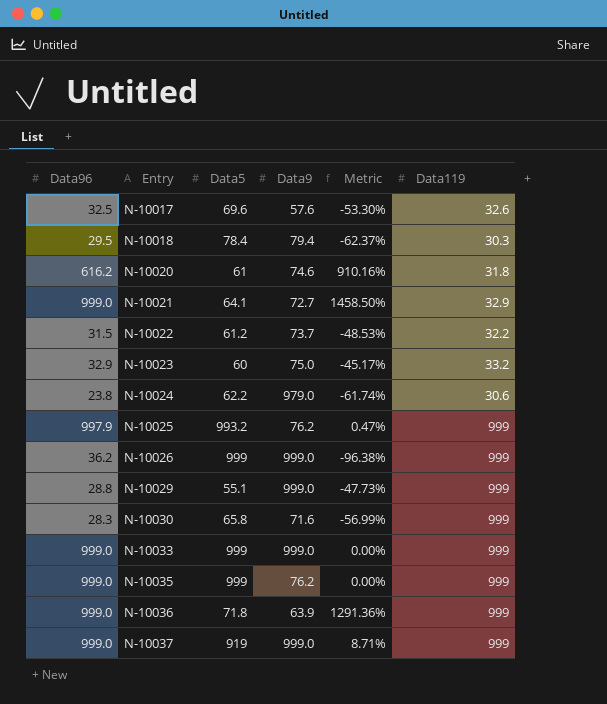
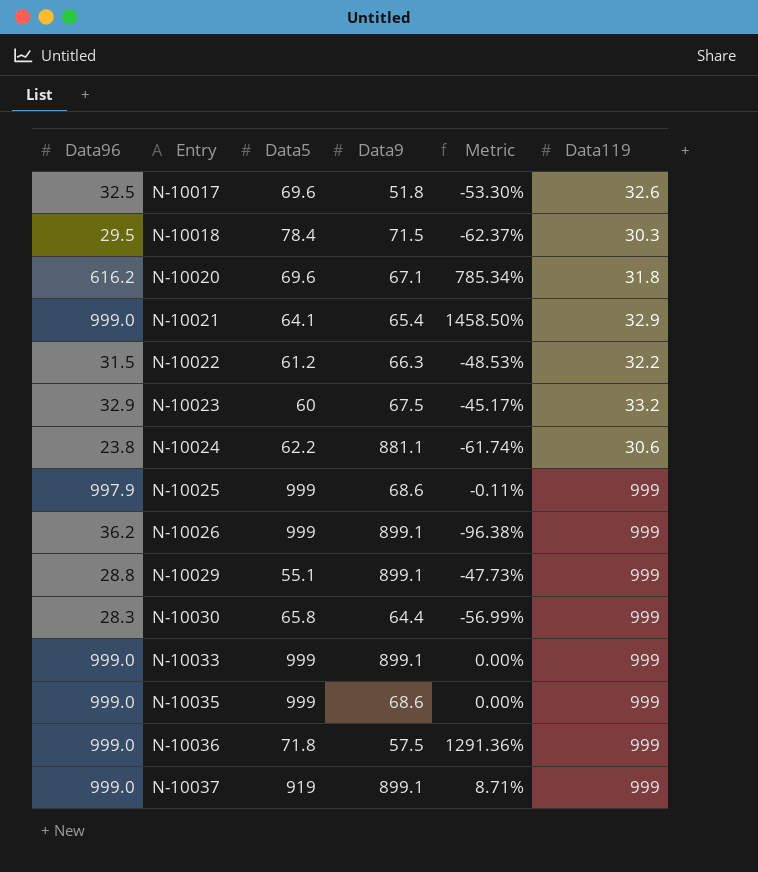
N-10017 | Data9: 57.6 -> 51.8
N-10018 | Data9: 79.4 -> 71.5
N-10020 | Data5: 61 -> 69.6
N-10020 | Data9: 74.6 -> 67.1
N-10020 | Metric: 910.16% -> 785.34%
N-10021 | Data9: 72.7 -> 65.4
N-10022 | Data9: 73.7 -> 66.3
N-10023 | Data9: 75.0 -> 67.5
N-10024 | Data9: 979.0 -> 881.1
N-10025 | Data5: 993.2 -> 999
N-10025 | Data9: 76.2 -> 68.6
N-10025 | Metric: 0.47% -> -0.11%
N-10026 | Data9: 999.0 -> 899.1
N-10029 | Data9: 999.0 -> 899.1
N-10030 | Data9: 71.6 -> 64.4
N-10033 | Data9: 999.0 -> 899.1
N-10035 | Data9: 76.2 -> 68.6
N-10036 | Data9: 63.9 -> 57.5
N-10037 | Data9: 999.0 -> 899.1

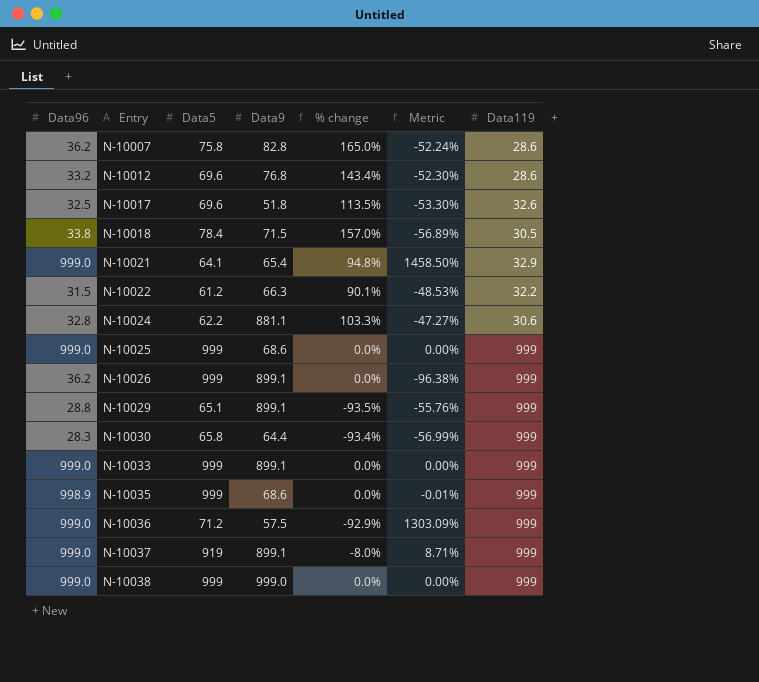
column % change | formula: none -> ([Data5] - [Data119]) / [Data119]
row N-10020: 616.2 | 69.6 | 67.1 | 785.34% | 31.8 -> none
row N-10023: 32.9 | 60 | 67.5 | -45.17% | 33.2 -> none
row N-10007: none -> 36.2 | 75.8 | 82.8 | 165.0% | -52.24% | 28.6
row N-10012: none -> 33.2 | 69.6 | 76.8 | 143.4% | -52.30% | 28.6
N-10018 | Data96: 29.5 -> 33.8
N-10018 | Metric: -62.37% -> -56.89%
N-10018 | Data119: 30.3 -> 30.5
N-10024 | Data96: 23.8 -> 32.8
N-10024 | Metric: -61.74% -> -47.27%
N-10025 | Data96: 997.9 -> 999.0
N-10025 | Metric: -0.11% -> 0.00%
N-10029 | Data5: 55.1 -> 65.1
N-10029 | Metric: -47.73% -> -55.76%
N-10035 | Data96: 999.0 -> 998.9
N-10035 | Metric: 0.00% -> -0.01%
N-10036 | Data5: 71.8 -> 71.2
N-10036 | Metric: 1291.36% -> 1303.09%
row N-10038: none -> 999.0 | 999 | 999.0 | 0.0% | 0.00% | 999

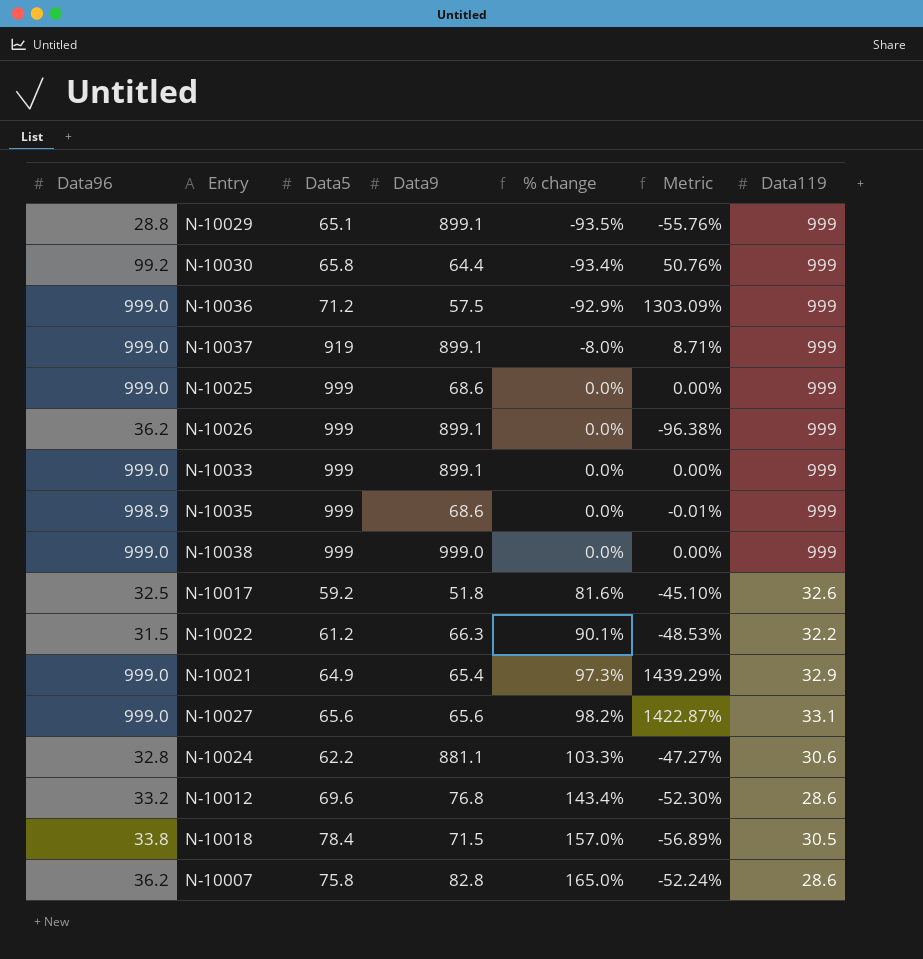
row order: Entry ascending -> % change ascending
N-10030 | Data96: 28.3 -> 99.2
N-10030 | Metric: -56.99% -> 50.76%
N-10017 | Data5: 69.6 -> 59.2
N-10017 | % change: 113.5% -> 81.6%
N-10017 | Metric: -53.30% -> -45.10%
N-10021 | Data5: 64.1 -> 64.9
N-10021 | % change: 94.8% -> 97.3%
N-10021 | Metric: 1458.50% -> 1439.29%
row N-10027: none -> 999.0 | 65.6 | 65.6 | 98.2% | 1422.87% | 33.1

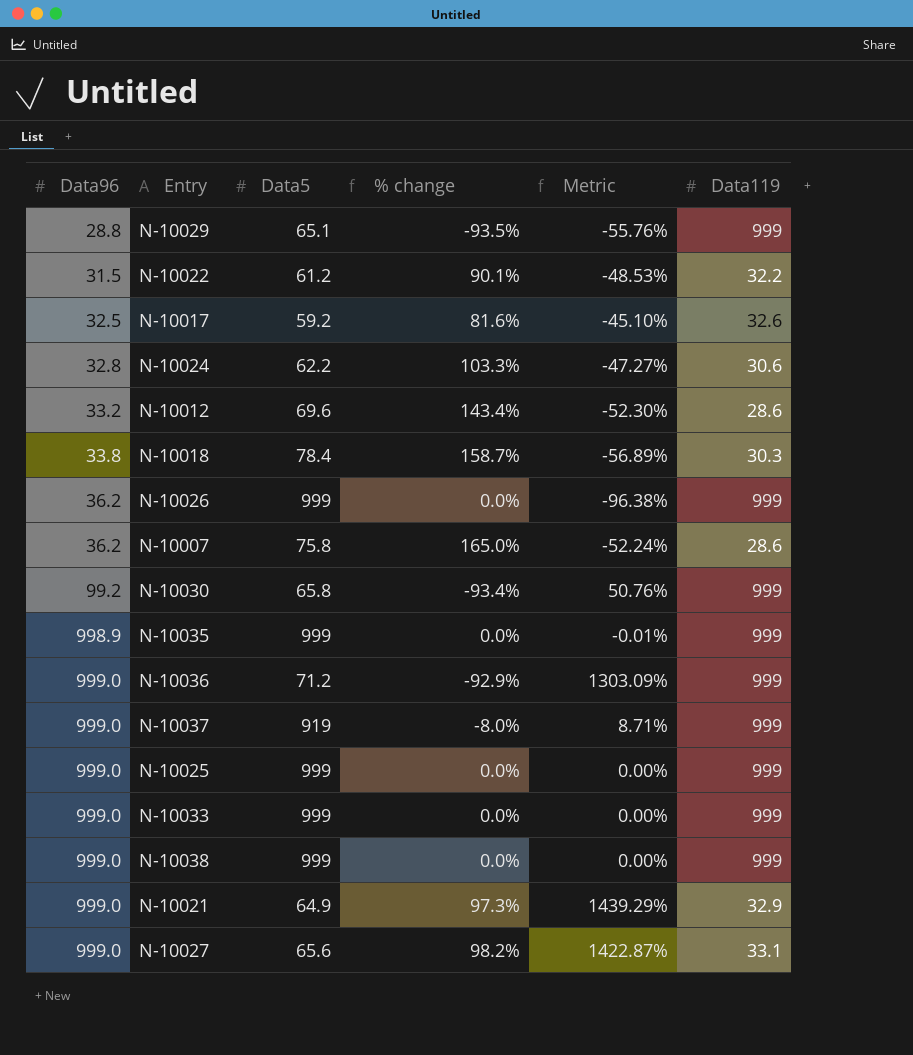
row order: % change ascending -> Data96 ascending
column Data9 | position: 4 -> none
N-10018 | % change: 157.0% -> 158.7%
N-10018 | Data119: 30.5 -> 30.3

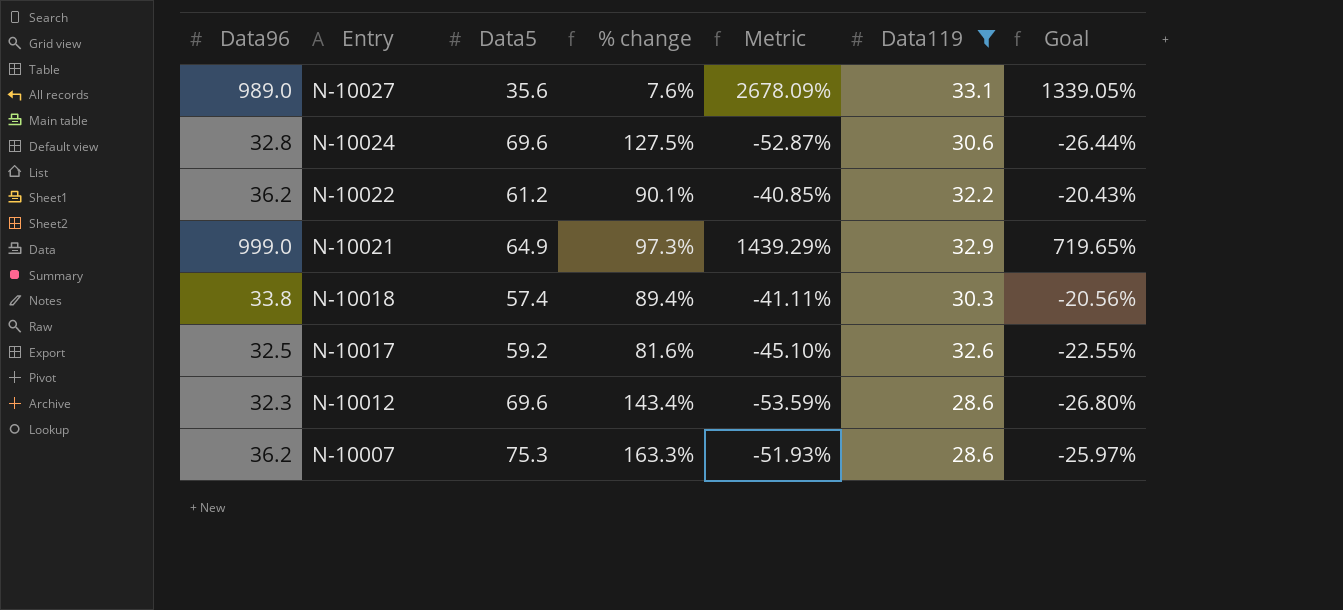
filter: none -> Data119 != 999
row order: Data96 ascending -> Entry descending
column Goal | formula: none -> [Metric] * 0.5
N-10027 | Data96: 999.0 -> 989.0
N-10027 | Data5: 65.6 -> 35.6
N-10027 | % change: 98.2% -> 7.6%
N-10027 | Metric: 1422.87% -> 2678.09%
N-10024 | Data5: 62.2 -> 69.6
N-10024 | % change: 103.3% -> 127.5%
N-10024 | Metric: -47.27% -> -52.87%
N-10022 | Data96: 31.5 -> 36.2
N-10022 | Metric: -48.53% -> -40.85%
N-10018 | Data5: 78.4 -> 57.4
N-10018 | % change: 158.7% -> 89.4%
N-10018 | Metric: -56.89% -> -41.11%
N-10012 | Data96: 33.2 -> 32.3
N-10012 | Metric: -52.30% -> -53.59%
N-10007 | Data5: 75.8 -> 75.3
N-10007 | % change: 165.0% -> 163.3%
N-10007 | Metric: -52.24% -> -51.93%

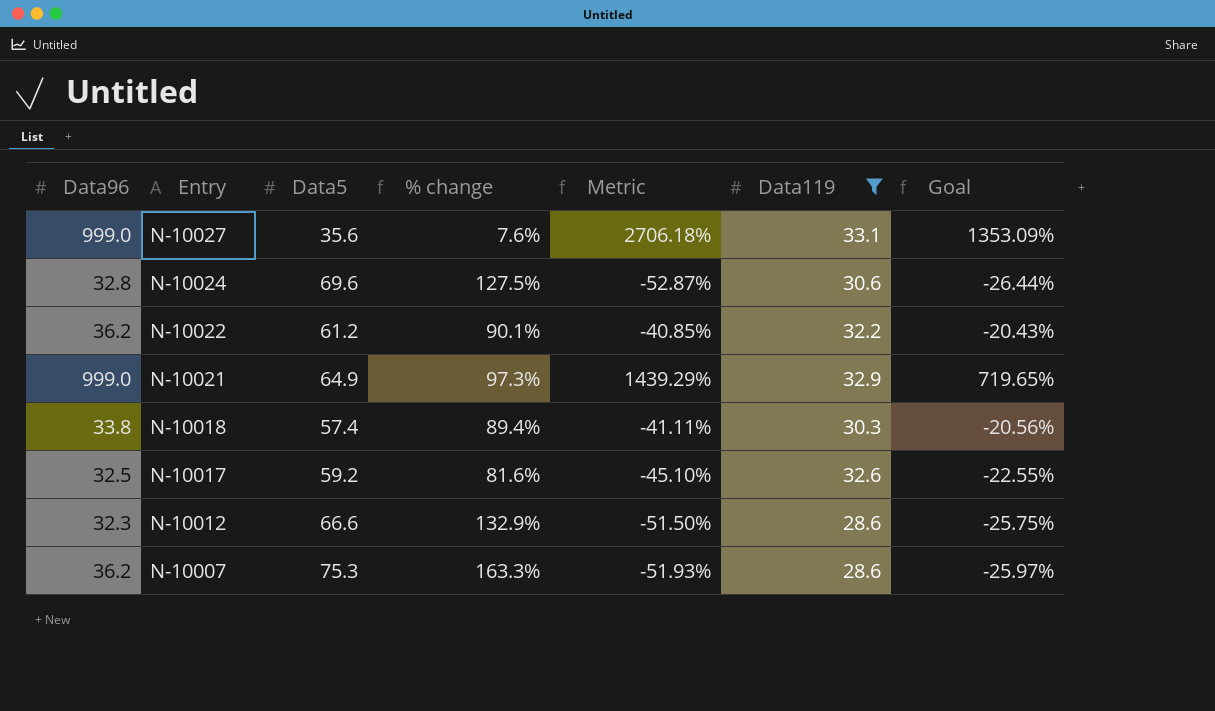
N-10027 | Data96: 989.0 -> 999.0
N-10027 | Metric: 2678.09% -> 2706.18%
N-10027 | Goal: 1339.05% -> 1353.09%
N-10012 | Data5: 69.6 -> 66.6
N-10012 | % change: 143.4% -> 132.9%
N-10012 | Metric: -53.59% -> -51.50%
N-10012 | Goal: -26.80% -> -25.75%

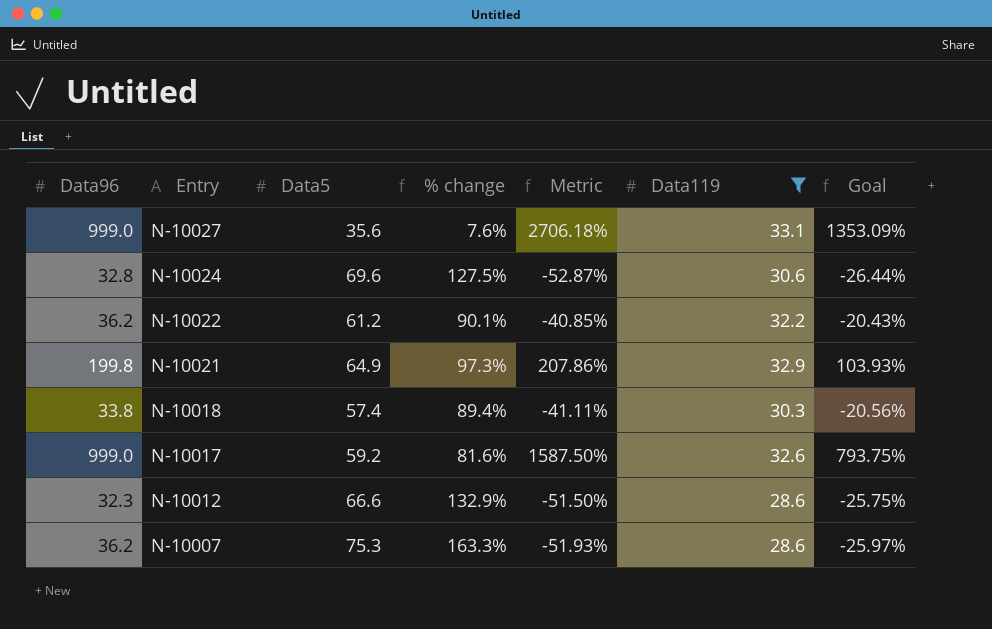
N-10021 | Data96: 999.0 -> 199.8
N-10021 | Metric: 1439.29% -> 207.86%
N-10021 | Goal: 719.65% -> 103.93%
N-10017 | Data96: 32.5 -> 999.0
N-10017 | Metric: -45.10% -> 1587.50%
N-10017 | Goal: -22.55% -> 793.75%

